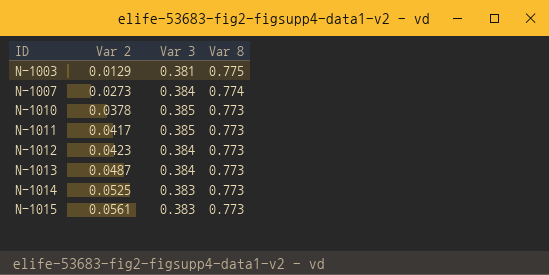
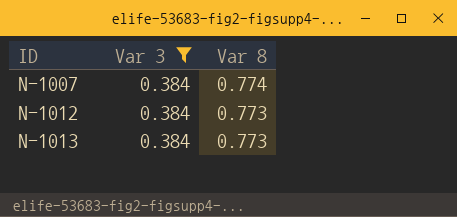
filter: none -> Var 3 = 0.384
column Var 2 | position: 2 -> none

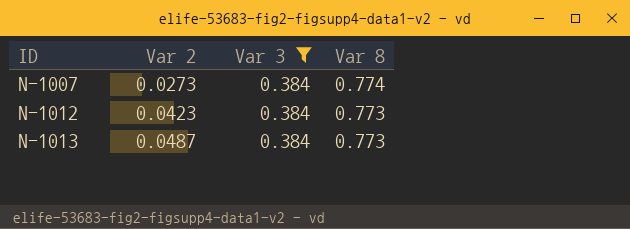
column Var 2 | position: none -> 2

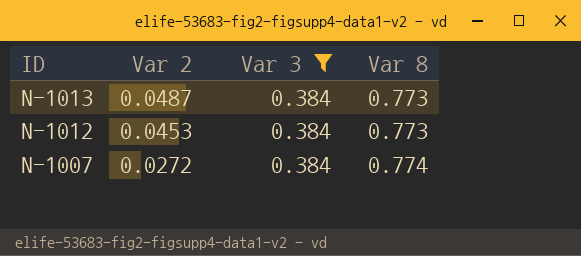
row order: ID ascending -> ID descending
N-1012 | Var 2: 0.0423 -> 0.0453
N-1007 | Var 2: 0.0273 -> 0.0272

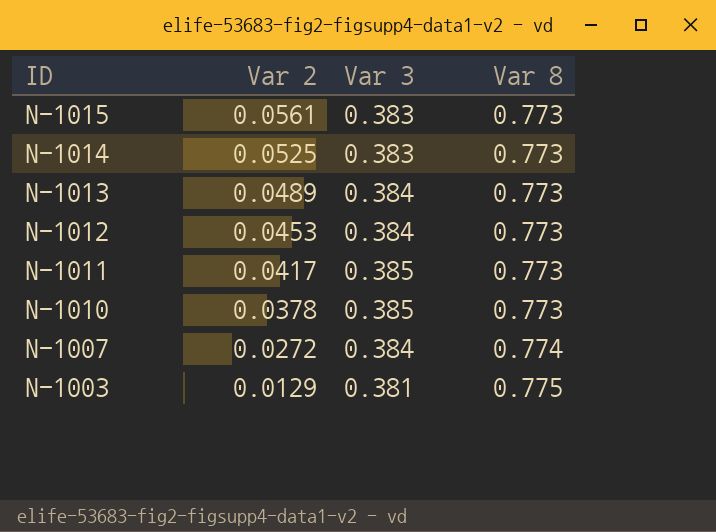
filter: Var 3 = 0.384 -> none
N-1013 | Var 2: 0.0487 -> 0.0489

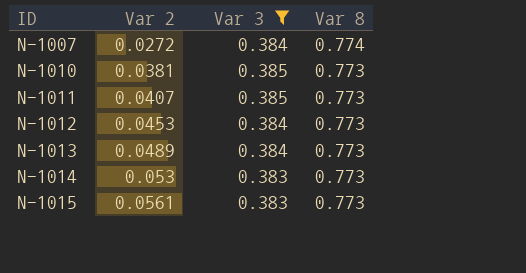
filter: none -> Var 3 != 0.381
row order: ID descending -> ID ascending
N-1010 | Var 2: 0.0378 -> 0.0381
N-1011 | Var 2: 0.0417 -> 0.0407
N-1014 | Var 2: 0.0525 -> 0.053

